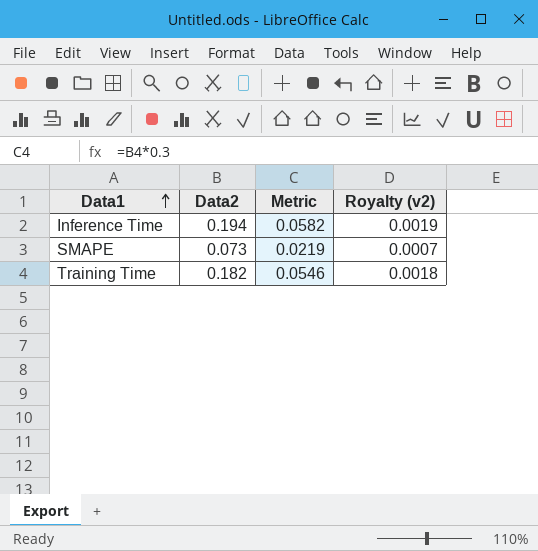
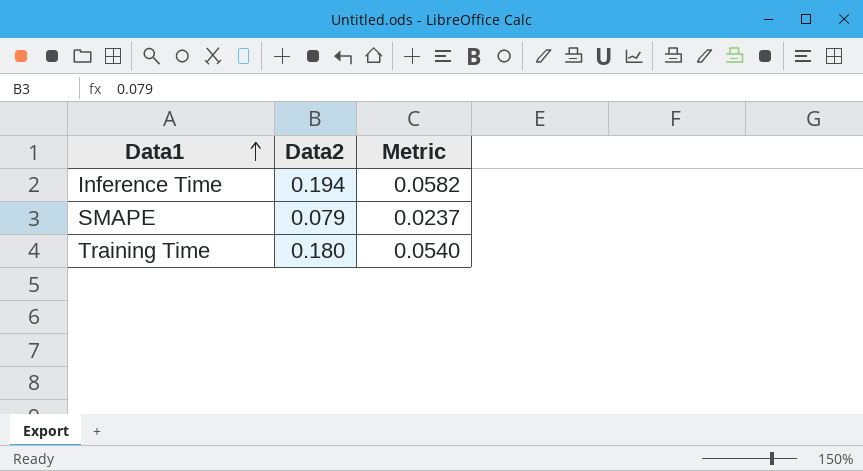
column Royalty (v2) | formula: [Data2] * 0.01 -> none
SMAPE | Data2: 0.073 -> 0.079
SMAPE | Metric: 0.0219 -> 0.0237
Training Time | Data2: 0.182 -> 0.180
Training Time | Metric: 0.0546 -> 0.0540

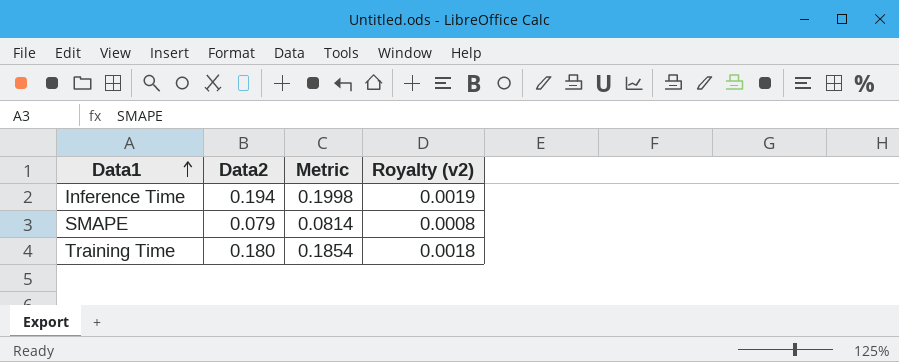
column Metric | formula: [Data2] * 0.3 -> [Data2] * 1.03
column Royalty (v2) | formula: none -> [Data2] * 0.01

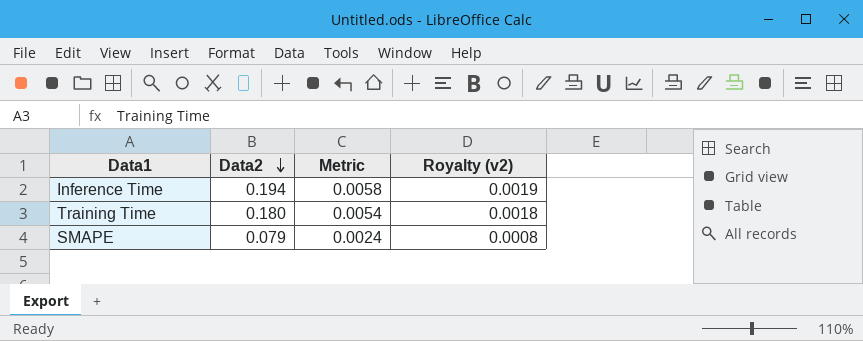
row order: Data1 ascending -> Data2 descending
column Metric | formula: [Data2] * 1.03 -> [Data2] * 0.03

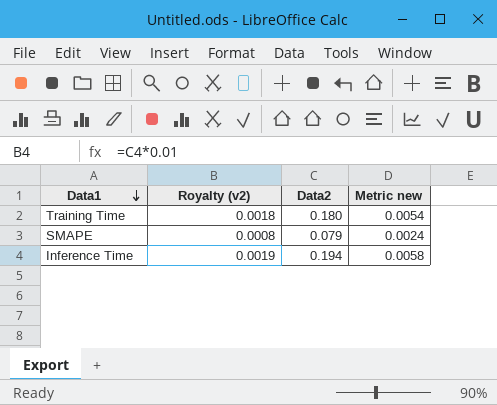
row order: Data2 descending -> Data1 descending
column Royalty (v2) | position: 4 -> 2
column name: Metric -> Metric new

